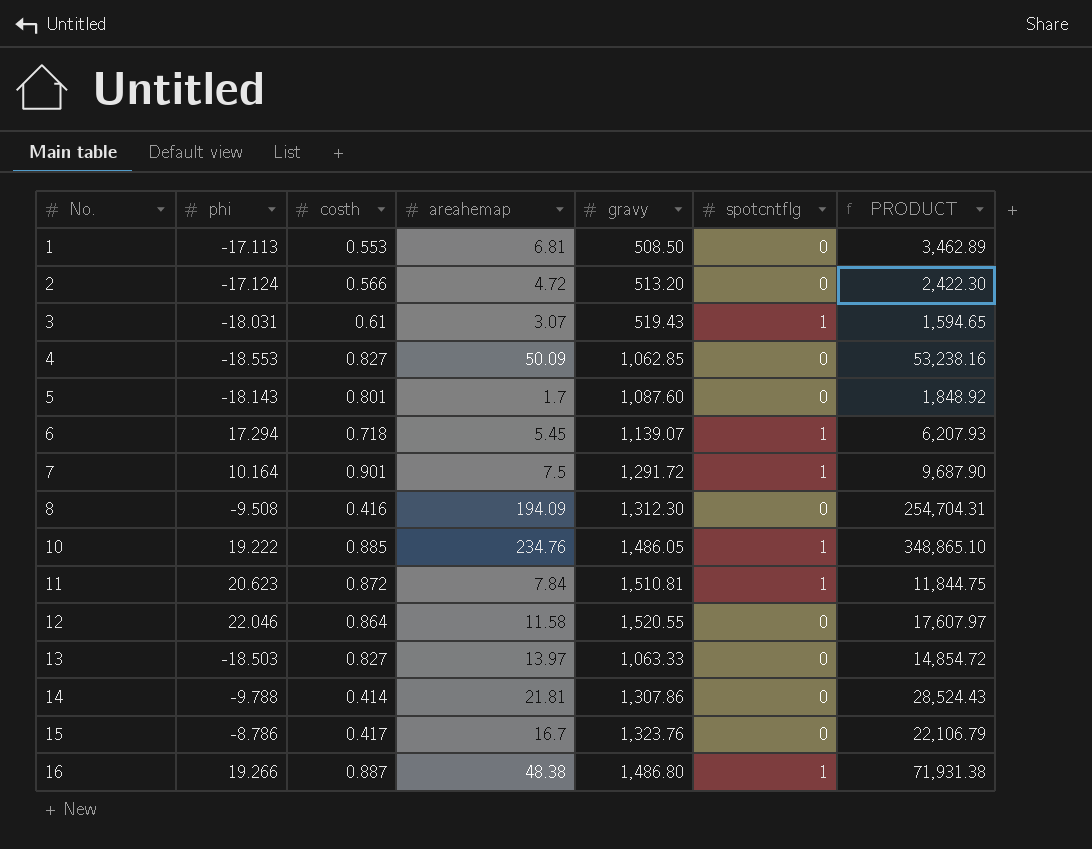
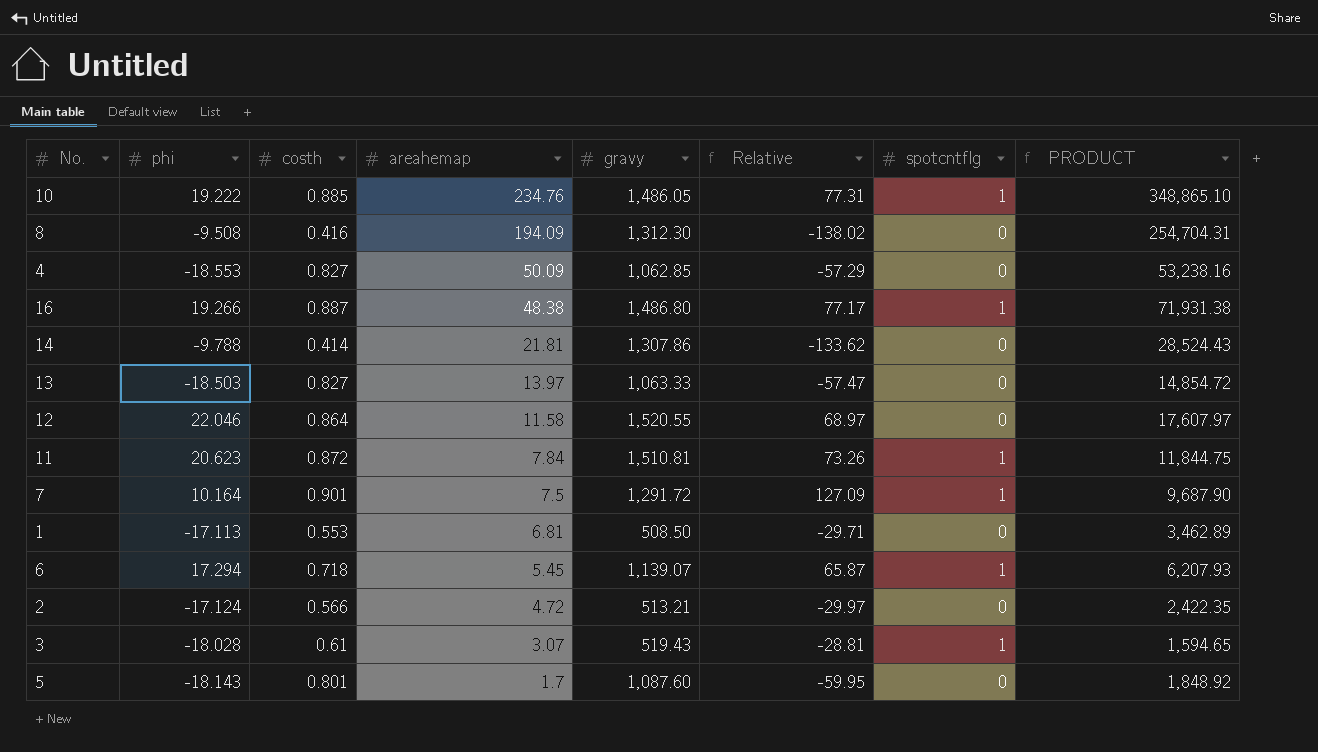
row order: No. ascending -> areahemap descending
column Relative | formula: none -> [gravy] / [phi]
row 15: -8.786 | 0.417 | 16.7 | 1,323.76 | 0 | 22,106.79 -> none
2 | gravy: 513.20 -> 513.21
2 | PRODUCT: 2,422.30 -> 2,422.35
3 | phi: -18.031 -> -18.028

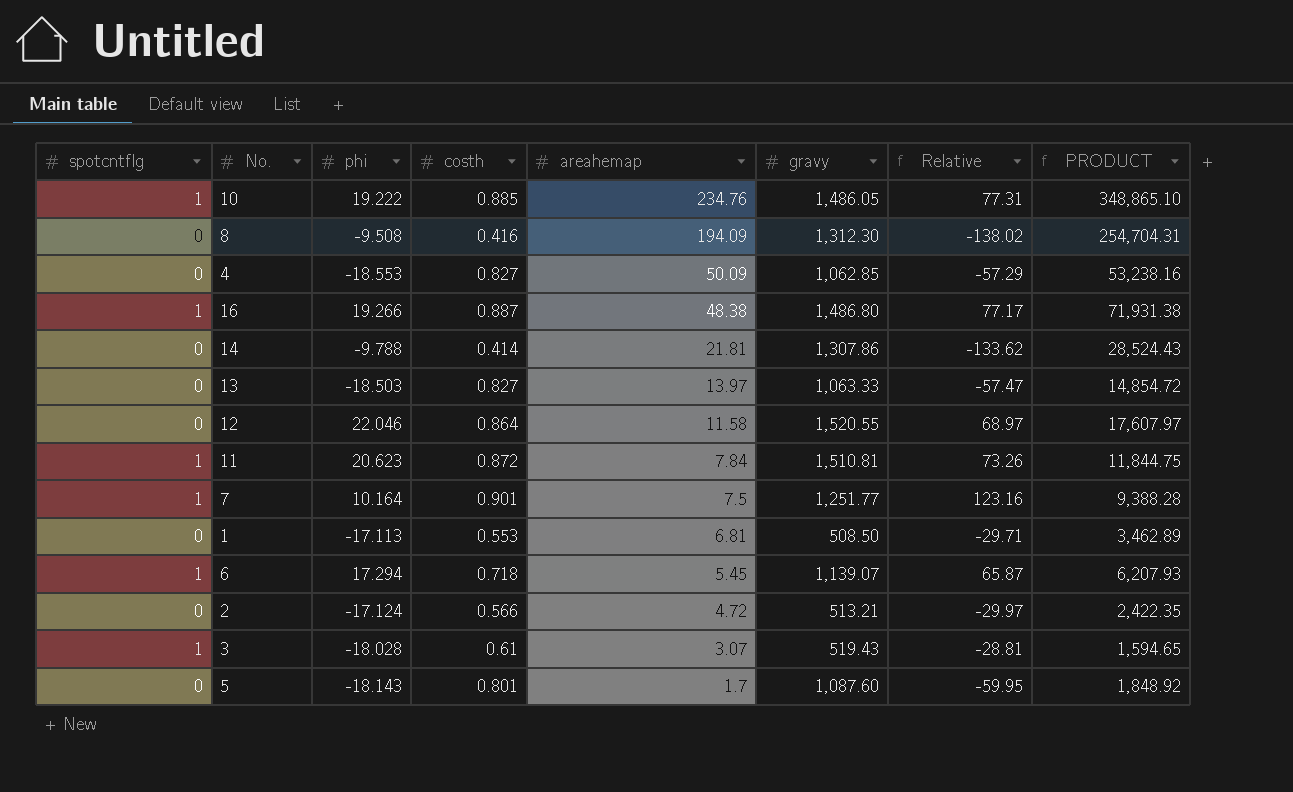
column spotcntflg | position: 7 -> 1
7 | gravy: 1,291.72 -> 1,251.77
7 | Relative: 127.09 -> 123.16
7 | PRODUCT: 9,687.90 -> 9,388.28

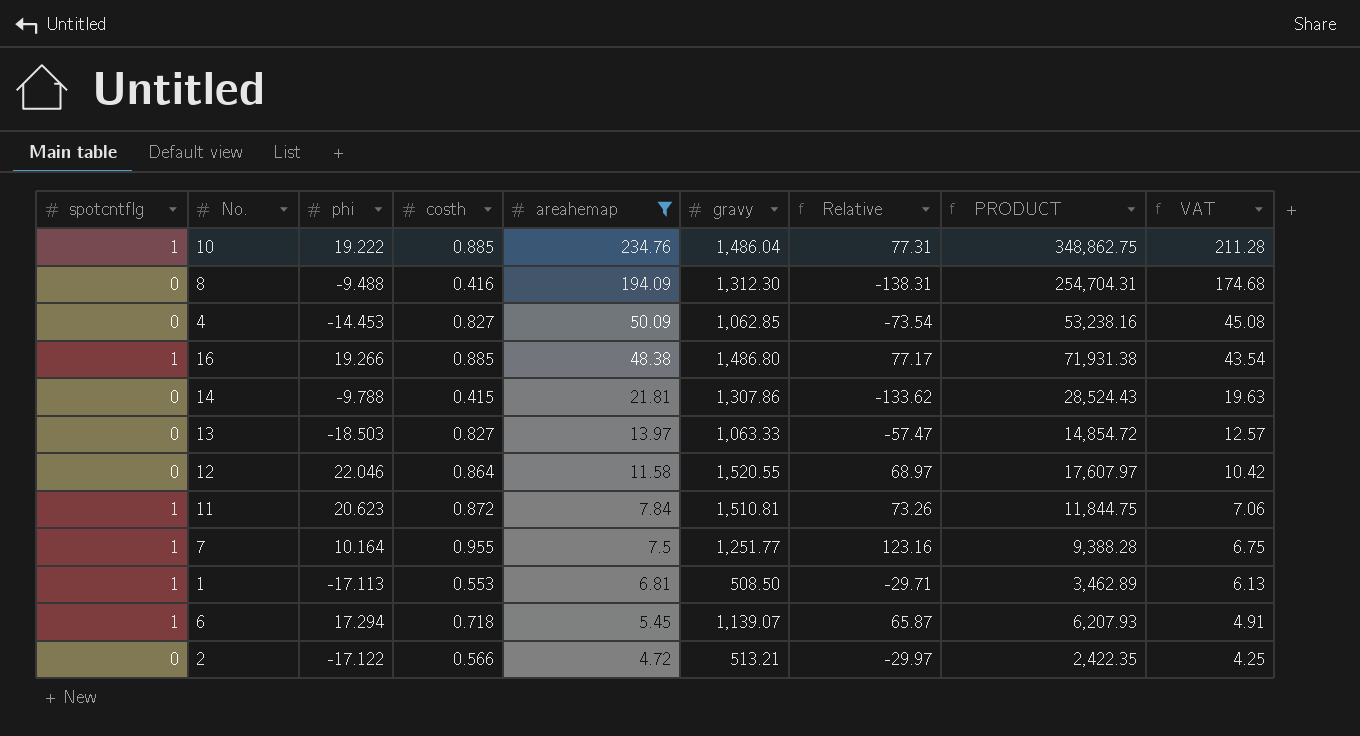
filter: none -> areahemap >= 4.72
column VAT | formula: none -> [areahemap] * 0.9
10 | gravy: 1,486.05 -> 1,486.04
10 | PRODUCT: 348,865.10 -> 348,862.75
8 | phi: -9.508 -> -9.488
8 | Relative: -138.02 -> -138.31
4 | phi: -18.553 -> -14.453
4 | Relative: -57.29 -> -73.54
16 | costh: 0.887 -> 0.885
14 | costh: 0.414 -> 0.415
7 | costh: 0.901 -> 0.955
1 | spotcntflg: 0 -> 1
2 | phi: -17.124 -> -17.122

